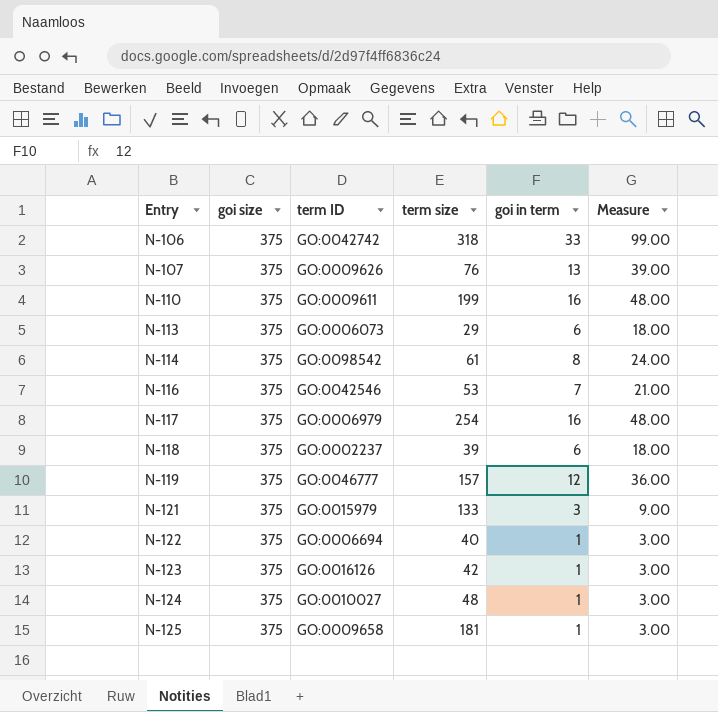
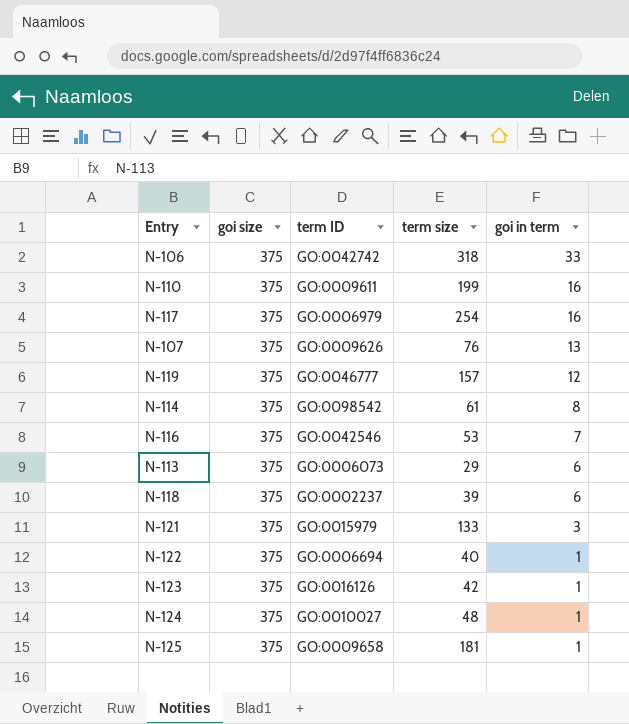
row order: Entry ascending -> goi in term descending
column Measure | formula: [goi in term] * 3 -> none

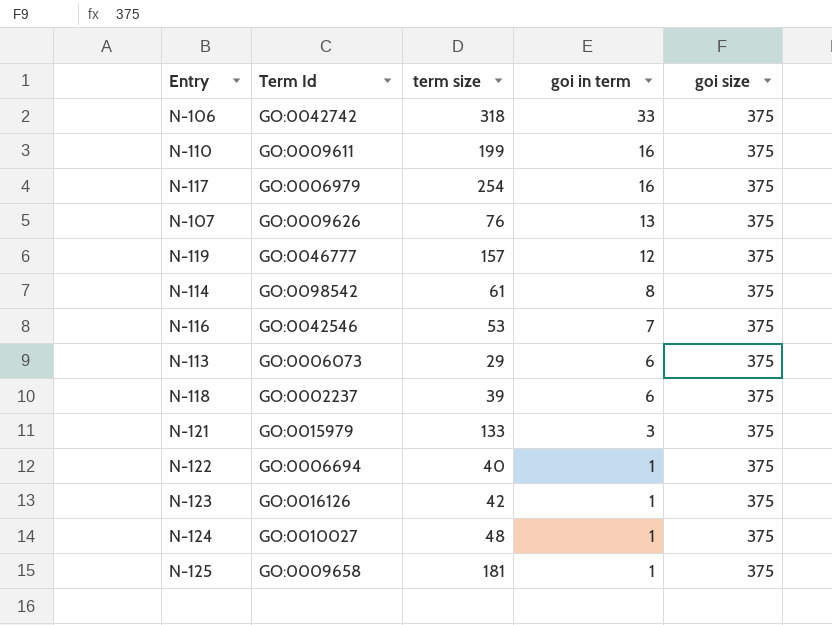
column name: term ID -> Term Id
column goi size | position: 2 -> 5

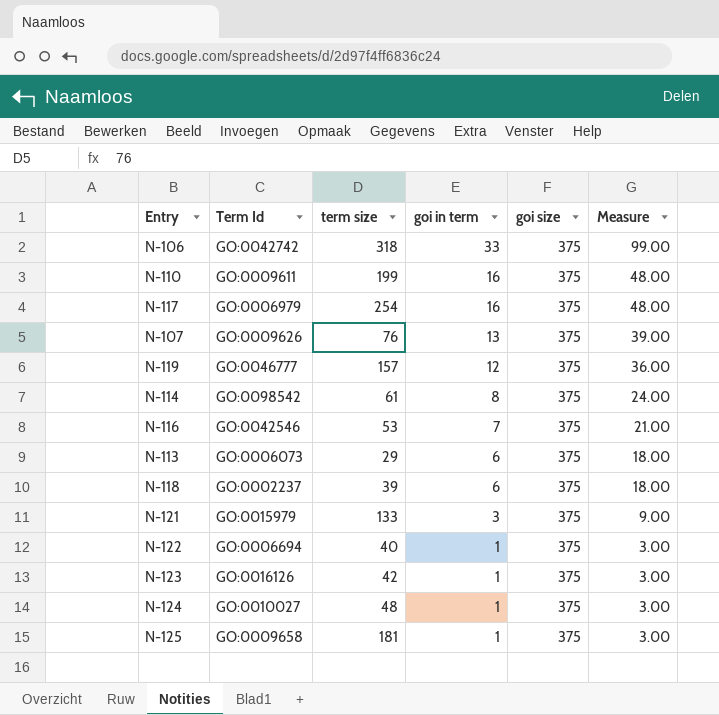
column Measure | formula: none -> [goi in term] * 3

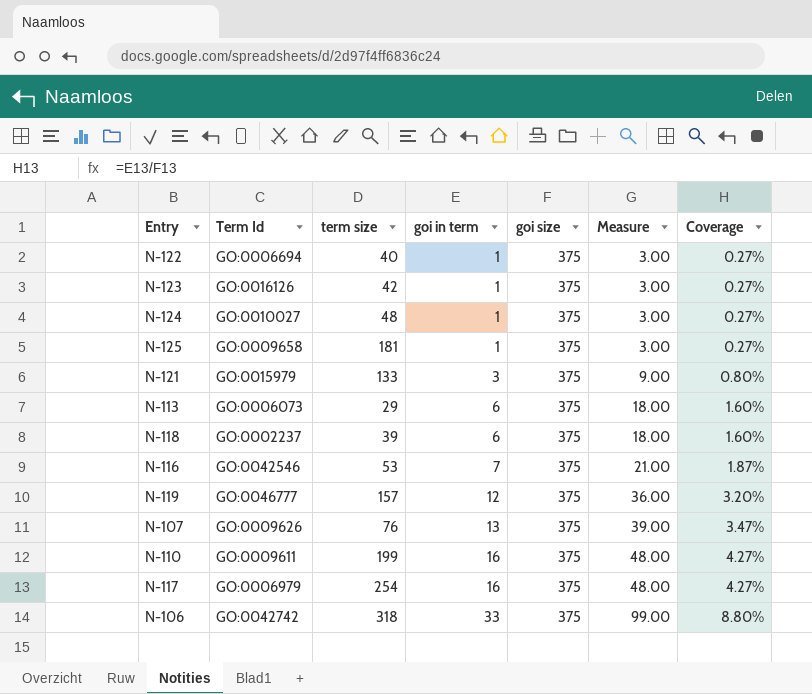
row order: goi in term descending -> goi in term ascending
column Coverage | formula: none -> [goi in term] / [goi size]
row N-114: GO:0098542 | 61 | 8 | 375 | 24.00 -> none

